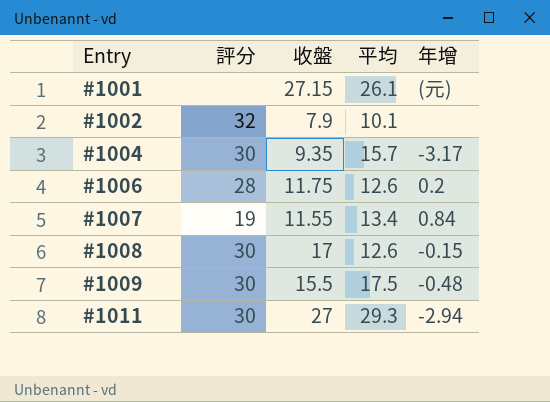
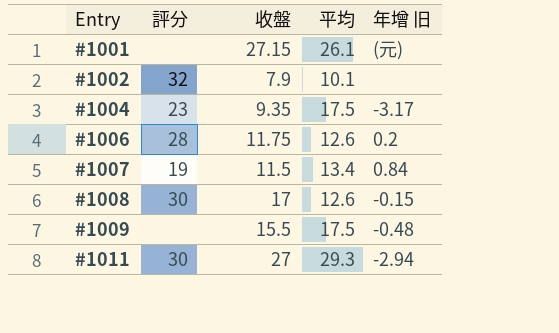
column name: 年增 -> 年增 旧
#1004 | 評分: 30 -> 23
#1004 | 平均: 15.7 -> 17.5
#1007 | 收盤: 11.55 -> 11.5
#1009 | 評分: 30 -> none

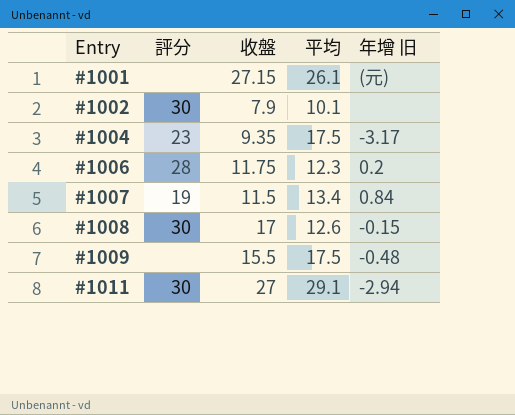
#1002 | 評分: 32 -> 30
#1006 | 平均: 12.6 -> 12.3
#1011 | 平均: 29.3 -> 29.1

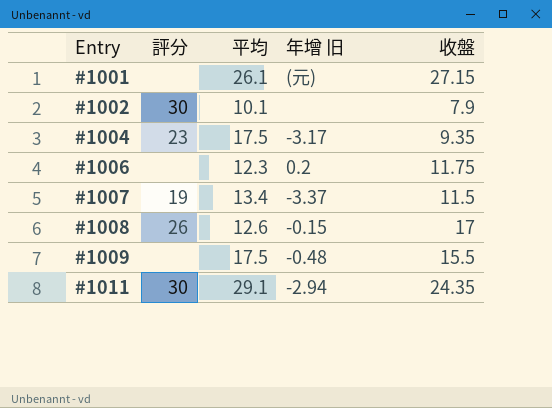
column 收盤 | position: 3 -> 5
#1006 | 評分: 28 -> none
#1007 | 年增 旧: 0.84 -> -3.37
#1008 | 評分: 30 -> 26
#1011 | 收盤: 27 -> 24.35

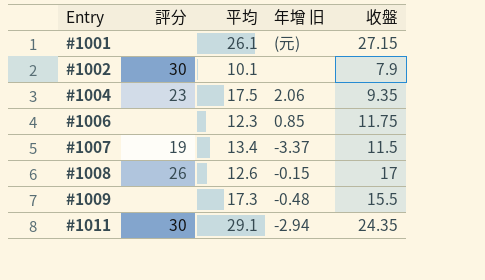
#1004 | 年增 旧: -3.17 -> 2.06
#1006 | 年增 旧: 0.2 -> 0.85
#1009 | 平均: 17.5 -> 17.3

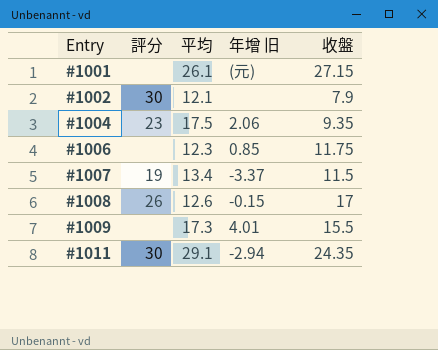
#1002 | 平均: 10.1 -> 12.1
#1009 | 年增 旧: -0.48 -> 4.01

